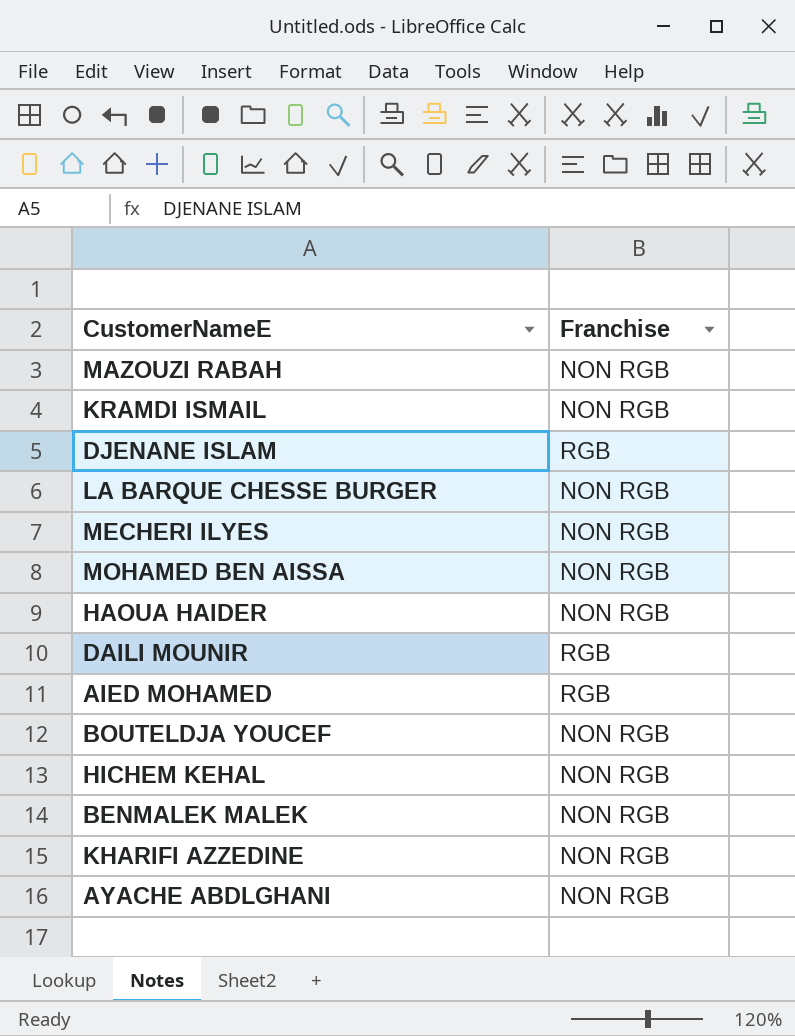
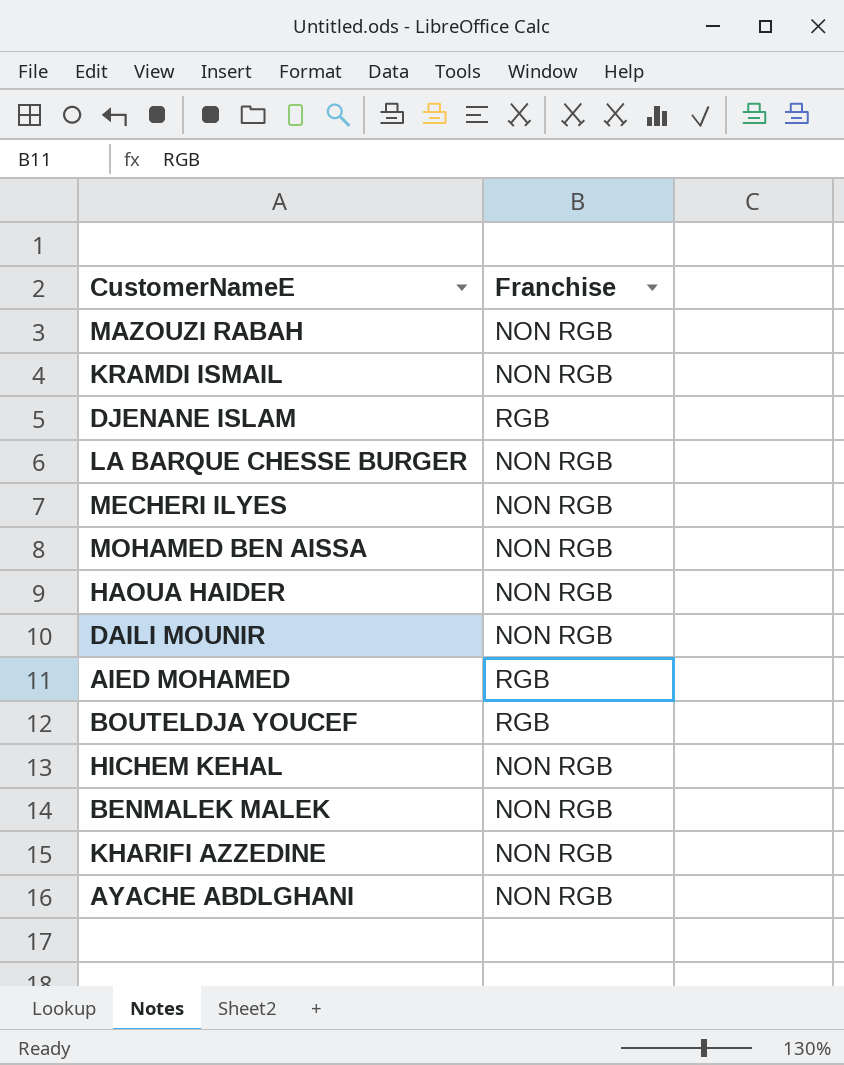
DAILI MOUNIR | Franchise: RGB -> NON RGB
BOUTELDJA YOUCEF | Franchise: NON RGB -> RGB

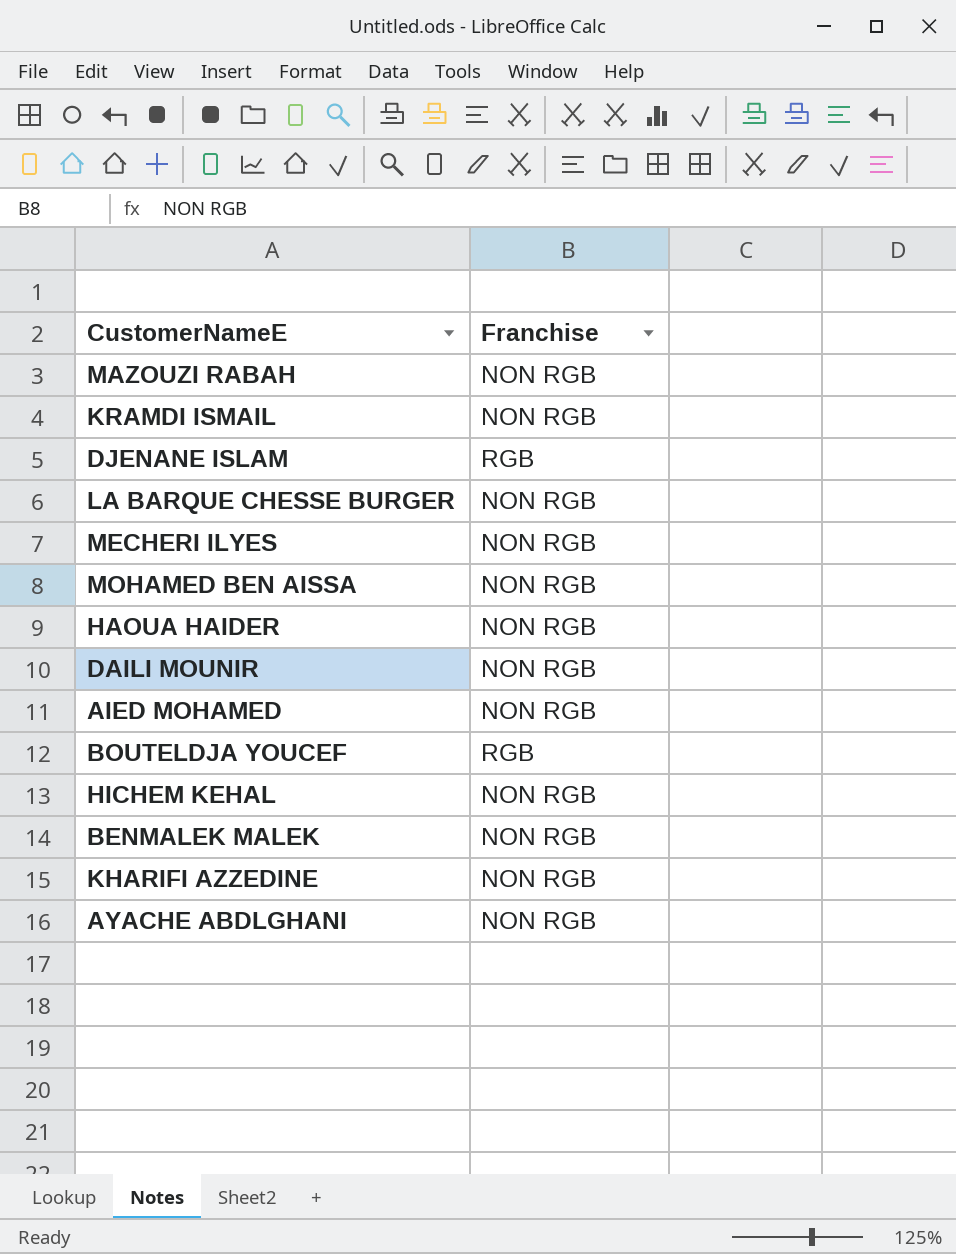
AIED MOHAMED | Franchise: RGB -> NON RGB

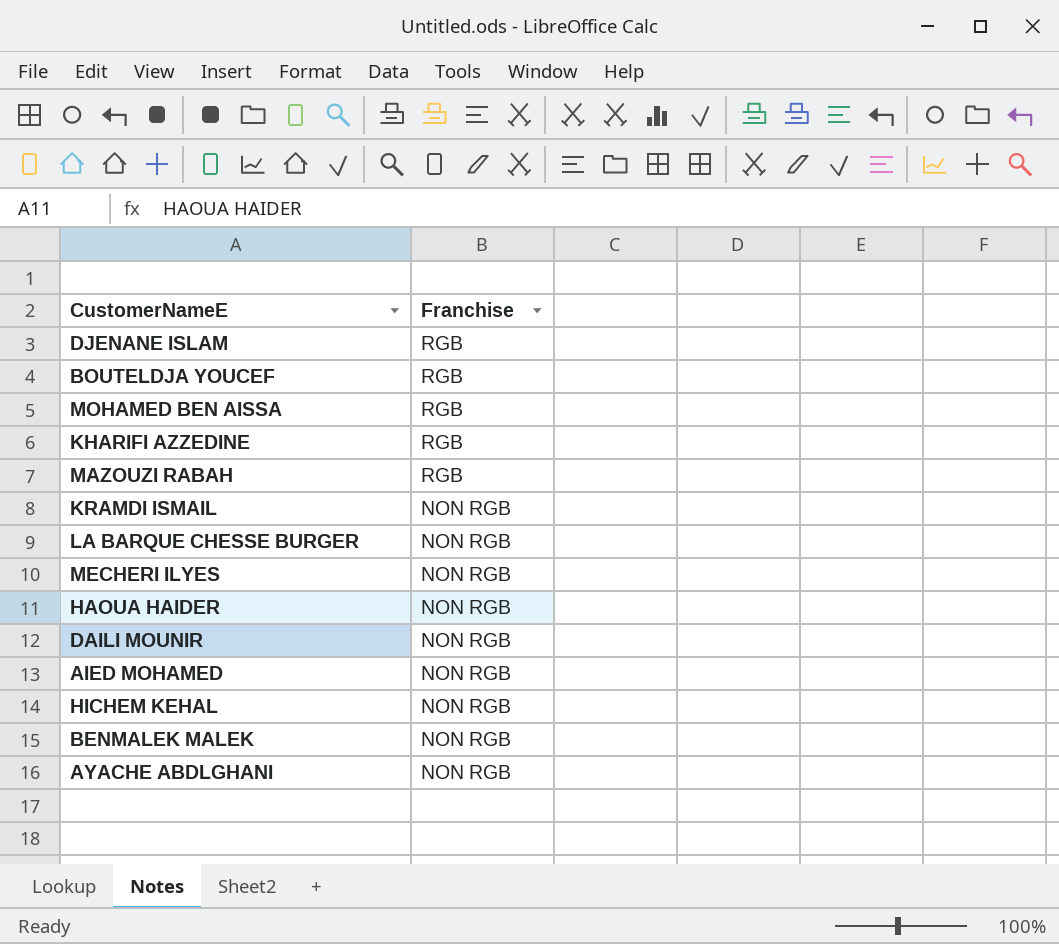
row order: none -> Franchise descending
MOHAMED BEN AISSA | Franchise: NON RGB -> RGB
KHARIFI AZZEDINE | Franchise: NON RGB -> RGB
MAZOUZI RABAH | Franchise: NON RGB -> RGB

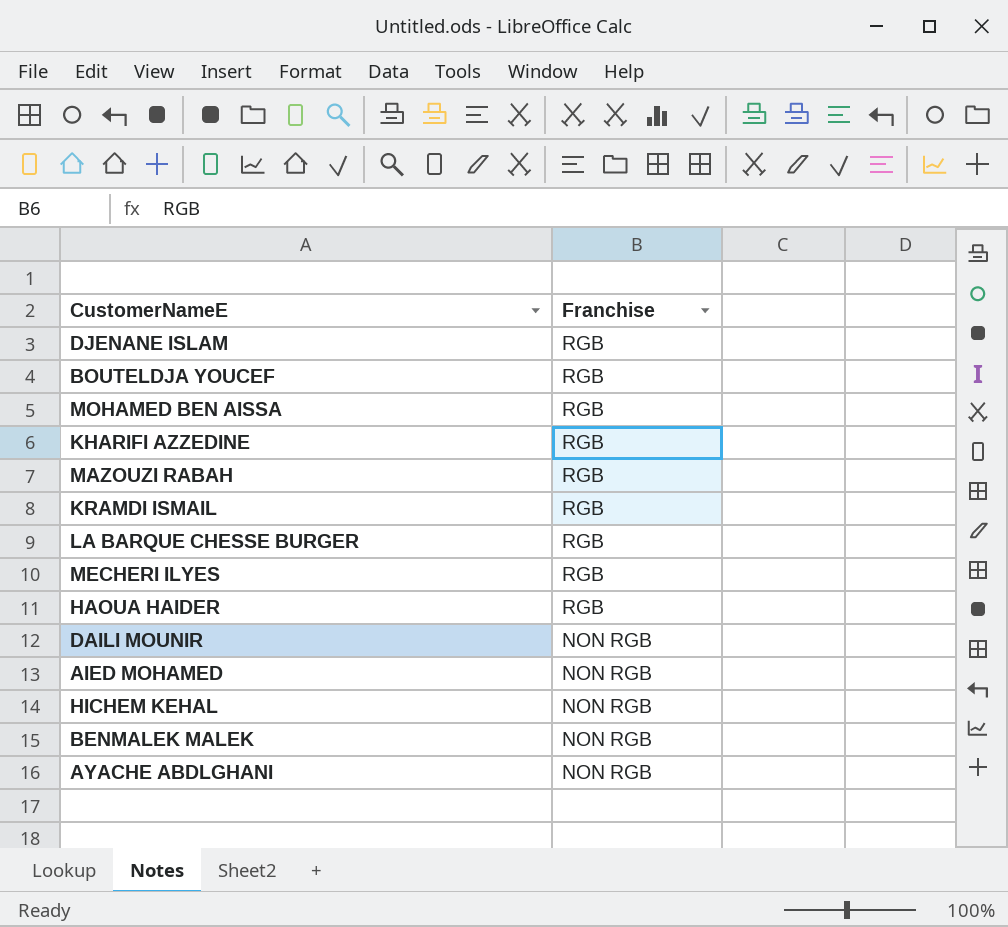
KRAMDI ISMAIL | Franchise: NON RGB -> RGB
LA BARQUE CHESSE BURGER | Franchise: NON RGB -> RGB
MECHERI ILYES | Franchise: NON RGB -> RGB
HAOUA HAIDER | Franchise: NON RGB -> RGB

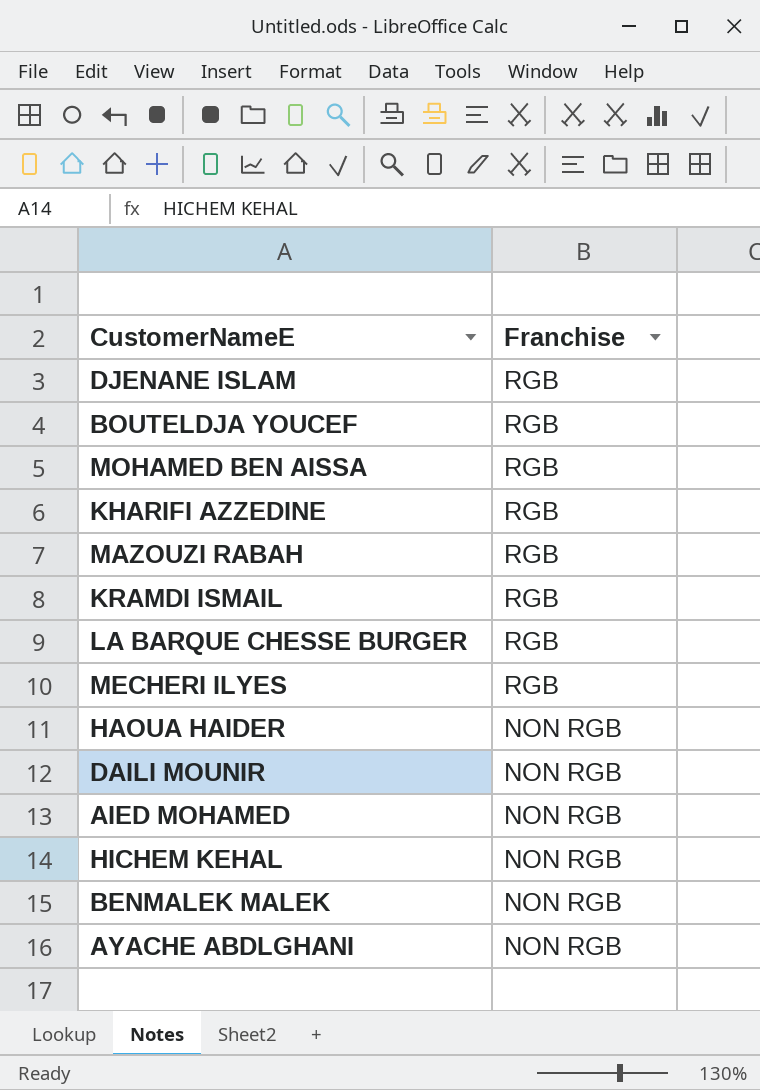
HAOUA HAIDER | Franchise: RGB -> NON RGB

